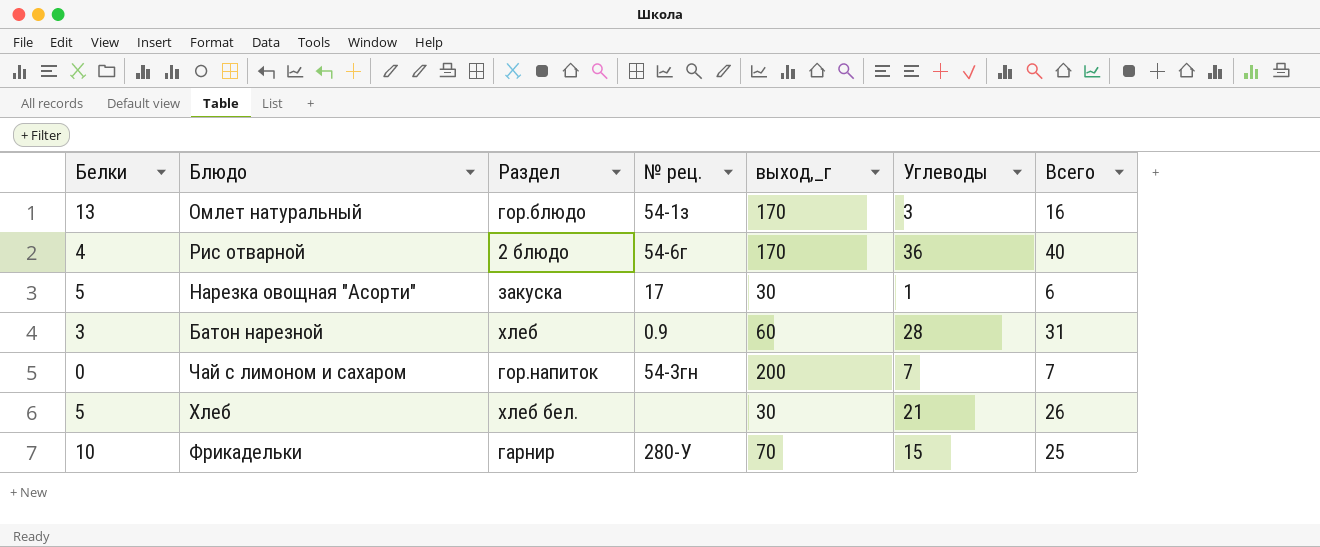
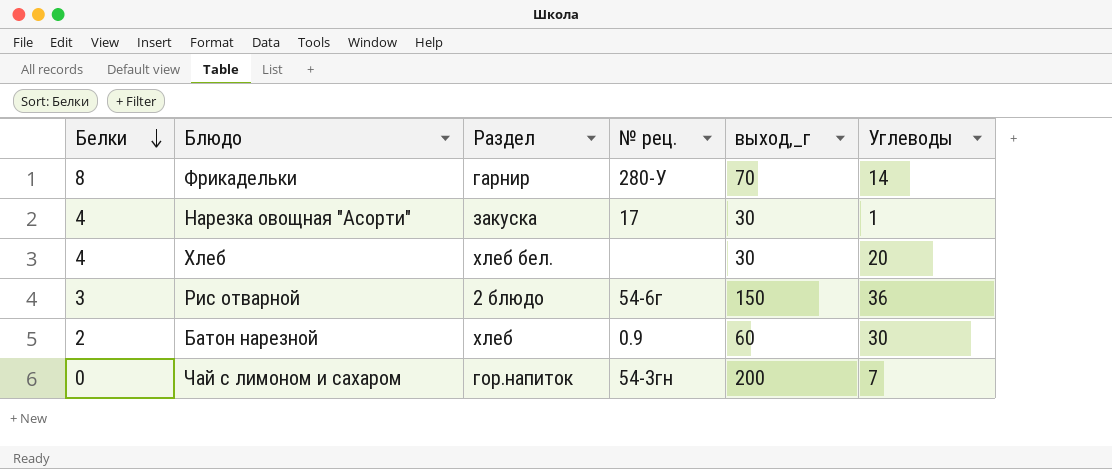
row order: none -> Белки descending
column Всего | formula: [Белки] + [Углеводы] -> none
row Омлет натуральный: 13 | гор.блюдо | 54-1з | 170 | 3 | 16 -> none
Фрикадельки | Белки: 10 -> 8
Фрикадельки | Углеводы: 15 -> 14
Нарезка овощная "Асорти" | Белки: 5 -> 4
Хлеб | Белки: 5 -> 4
Хлеб | Углеводы: 21 -> 20
Рис отварной | Белки: 4 -> 3
Рис отварной | выход,_г: 170 -> 150
Батон нарезной | Белки: 3 -> 2
Батон нарезной | Углеводы: 28 -> 30

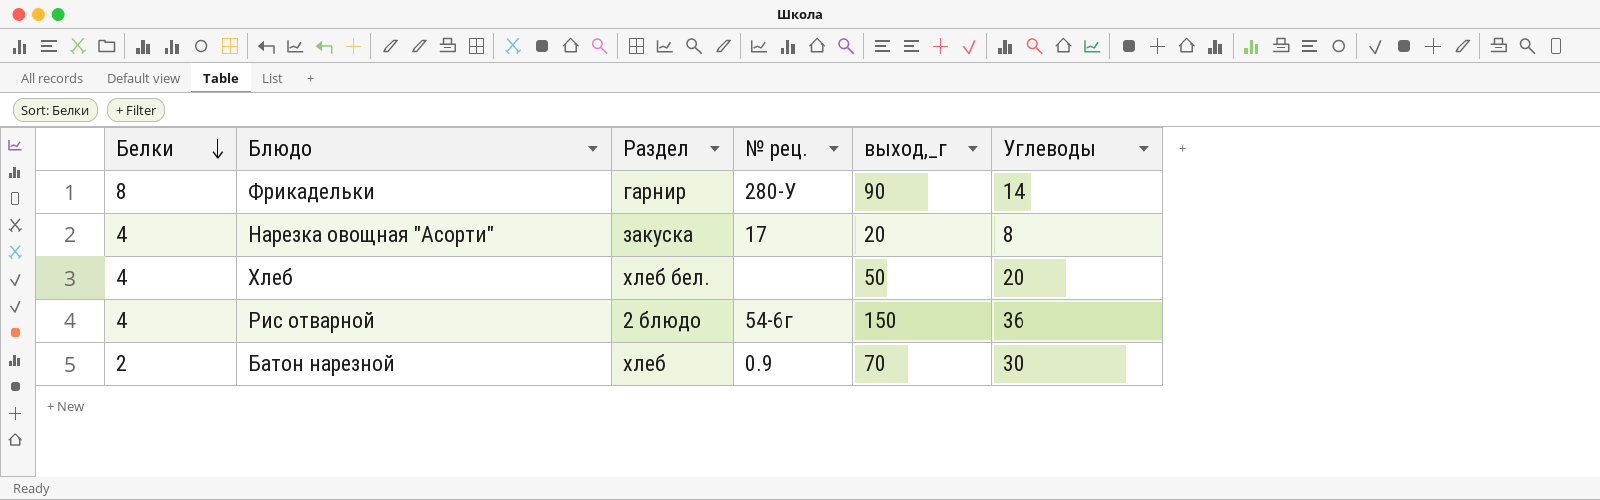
row Чай с лимоном и сахаром: 0 | гор.напиток | 54-3гн | 200 | 7 -> none
Фрикадельки | выход,_г: 70 -> 90
Нарезка овощная "Асорти" | выход,_г: 30 -> 20
Нарезка овощная "Асорти" | Углеводы: 1 -> 8
Хлеб | выход,_г: 30 -> 50
Рис отварной | Белки: 3 -> 4
Батон нарезной | выход,_г: 60 -> 70

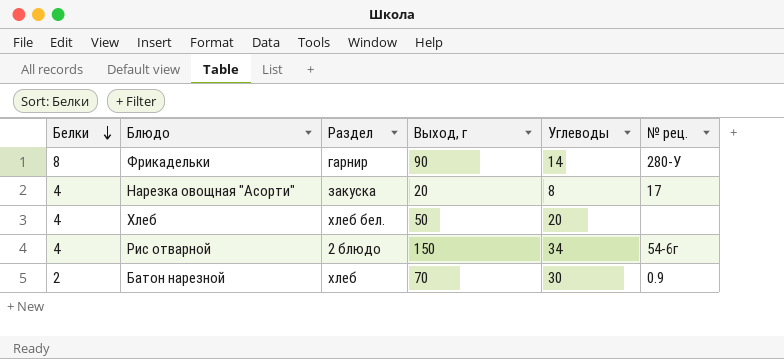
column name: выход,_г -> Выход, г
column № рец. | position: 4 -> 6
Рис отварной | Углеводы: 36 -> 34

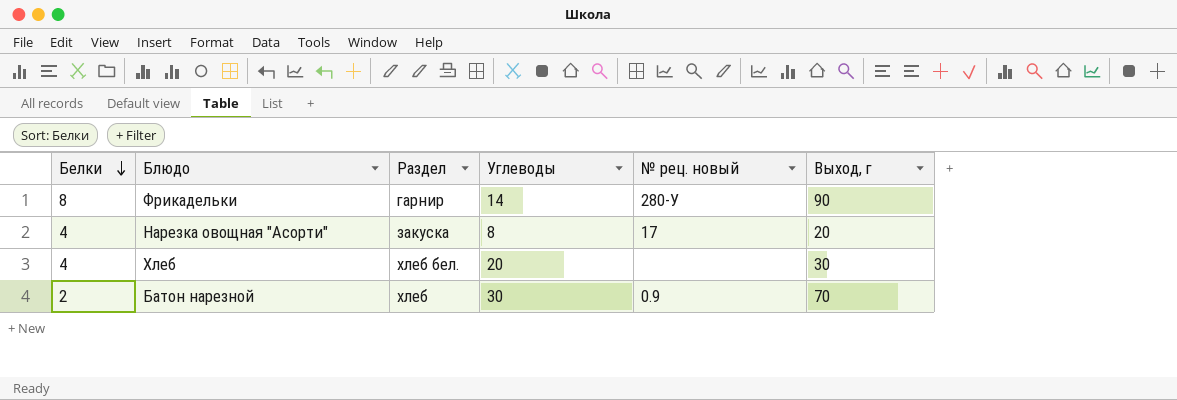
column name: № рец. -> № рец. новый
column Выход, г | position: 4 -> 6
row Рис отварной: 4 | 2 блюдо | 150 | 34 | 54-6г -> none
Хлеб | Выход, г: 50 -> 30

